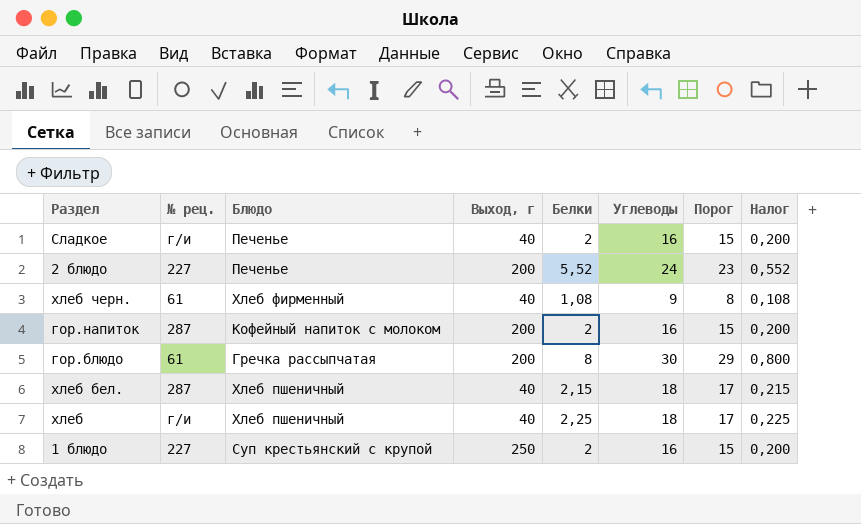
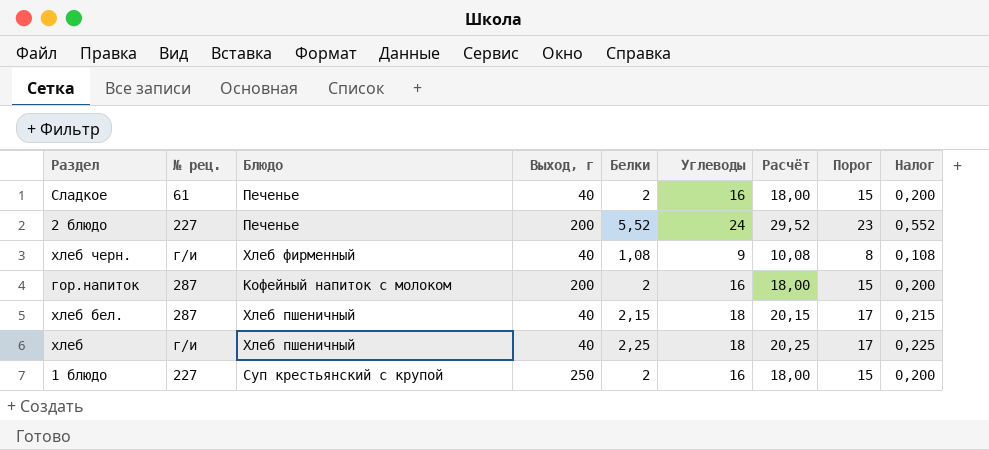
column Расчёт | formula: none -> [Белки] + [Углеводы]
row гор.блюдо: 61 | Гречка рассыпчатая | 200 | 8 | 30 | 29 | 0,800 -> none
Сладкое | № рец.: г/и -> 61
хлеб черн. | № рец.: 61 -> г/и

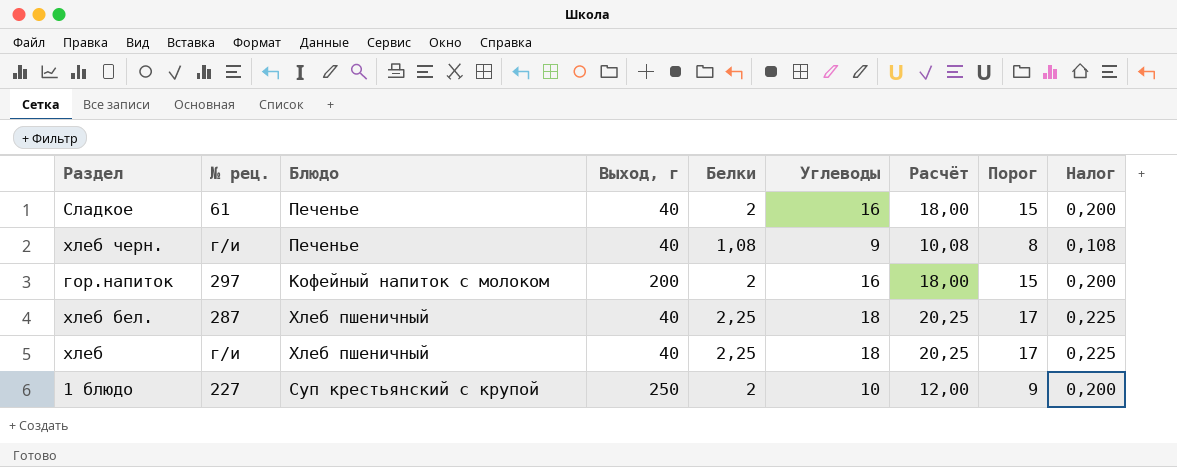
row 2 блюдо: 227 | Печенье | 200 | 5,52 | 24 | 29,52 | 23 | 0,552 -> none
хлеб черн. | Блюдо: Хлеб фирменный -> Печенье
гор.напиток | № рец.: 287 -> 297
хлеб бел. | Белки: 2,15 -> 2,25
хлеб бел. | Расчёт: 20,15 -> 20,25
хлеб бел. | Налог: 0,215 -> 0,225
1 блюдо | Углеводы: 16 -> 10
1 блюдо | Расчёт: 18,00 -> 12,00
1 блюдо | Порог: 15 -> 9

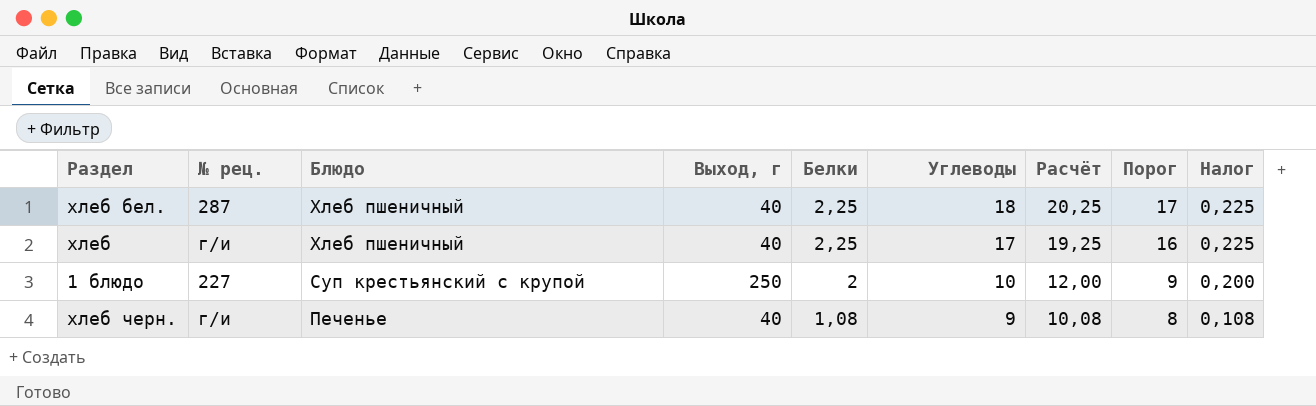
row order: none -> Блюдо descending
row Сладкое: 61 | Печенье | 40 | 2 | 16 | 18,00 | 15 | 0,200 -> none
row гор.напиток: 297 | Кофейный напиток с молоком | 200 | 2 | 16 | 18,00 | 15 | 0,200 -> none
хлеб | Углеводы: 18 -> 17
хлеб | Расчёт: 20,25 -> 19,25
хлеб | Порог: 17 -> 16

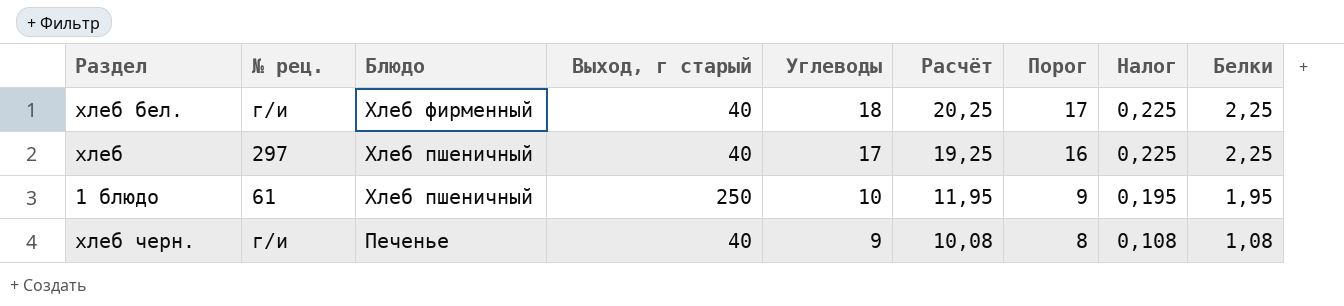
column name: Выход, г -> Выход, г старый
column Белки | position: 5 -> 9
хлеб бел. | № рец.: 287 -> г/и
хлеб бел. | Блюдо: Хлеб пшеничный -> Хлеб фирменный
хлеб | № рец.: г/и -> 297
1 блюдо | № рец.: 227 -> 61
1 блюдо | Блюдо: Суп крестьянский с крупой -> Хлеб пшеничный
1 блюдо | Расчёт: 12,00 -> 11,95
1 блюдо | Налог: 0,200 -> 0,195
1 блюдо | Белки: 2 -> 1,95

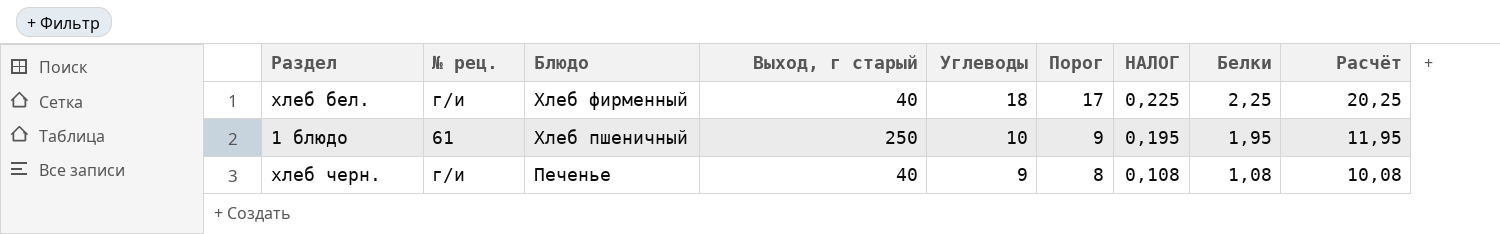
column name: Налог -> НАЛОГ
column Расчёт | position: 6 -> 9
row хлеб: 297 | Хлеб пшеничный | 40 | 17 | 19,25 | 16 | 0,225 | 2,25 -> none

